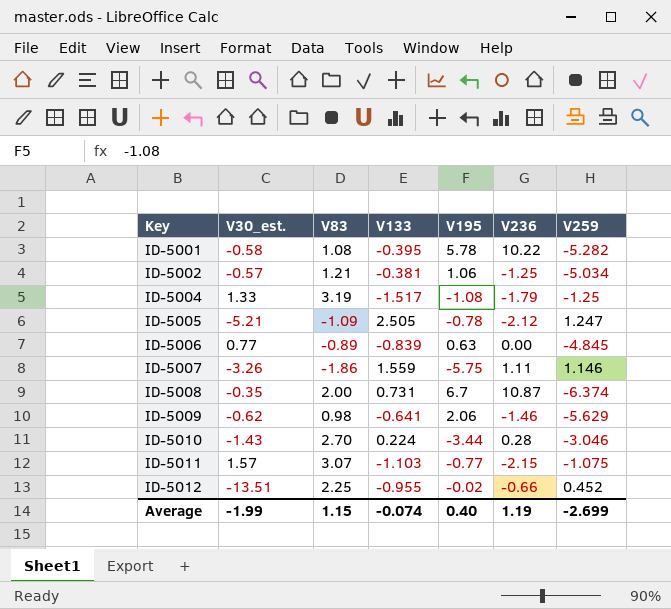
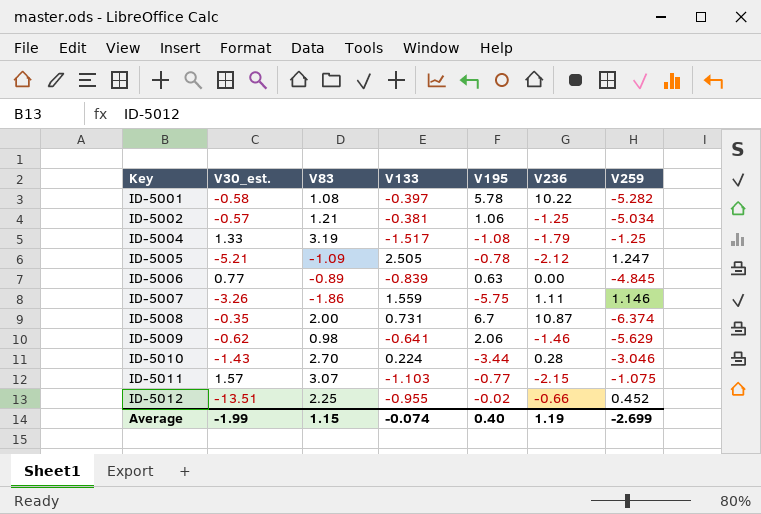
ID-5001 | V133: -0.395 -> -0.397

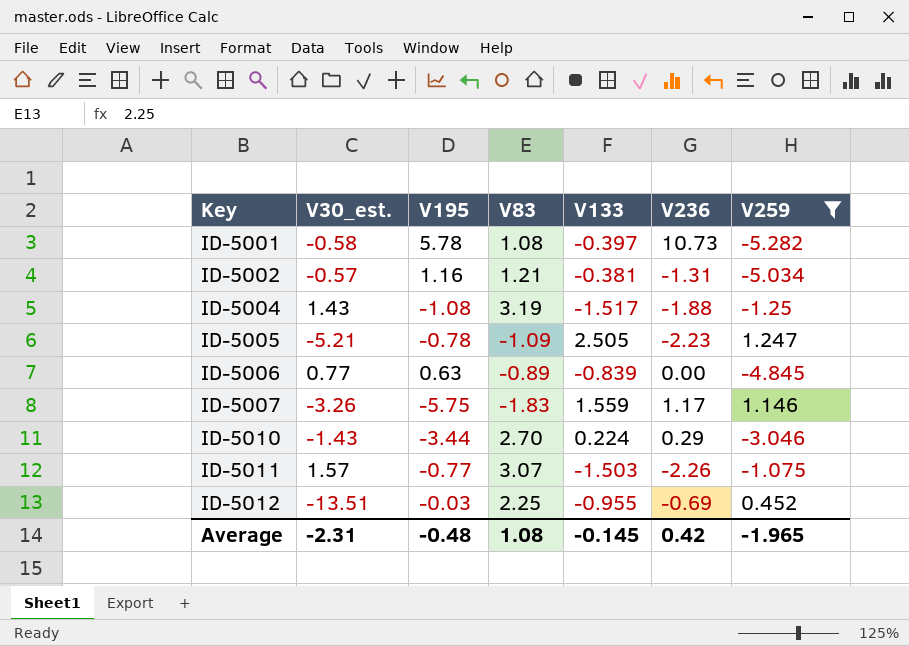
filter: none -> V259 >= -5.282
column V195 | position: 5 -> 3
ID-5001 | V236: 10.22 -> 10.73
ID-5002 | V195: 1.06 -> 1.16
ID-5002 | V236: -1.25 -> -1.31
ID-5004 | V30_est.: 1.33 -> 1.43
ID-5004 | V236: -1.79 -> -1.88
ID-5005 | V236: -2.12 -> -2.23
ID-5007 | V83: -1.86 -> -1.83
ID-5007 | V236: 1.11 -> 1.17
ID-5010 | V236: 0.28 -> 0.29
ID-5011 | V133: -1.103 -> -1.503
ID-5011 | V236: -2.15 -> -2.26
ID-5012 | V195: -0.02 -> -0.03
ID-5012 | V236: -0.66 -> -0.69
Average | V30_est.: -1.99 -> -2.31
Average | V195: 0.40 -> -0.48
Average | V83: 1.15 -> 1.08
Average | V133: -0.074 -> -0.145
Average | V236: 1.19 -> 0.42
Average | V259: -2.699 -> -1.965

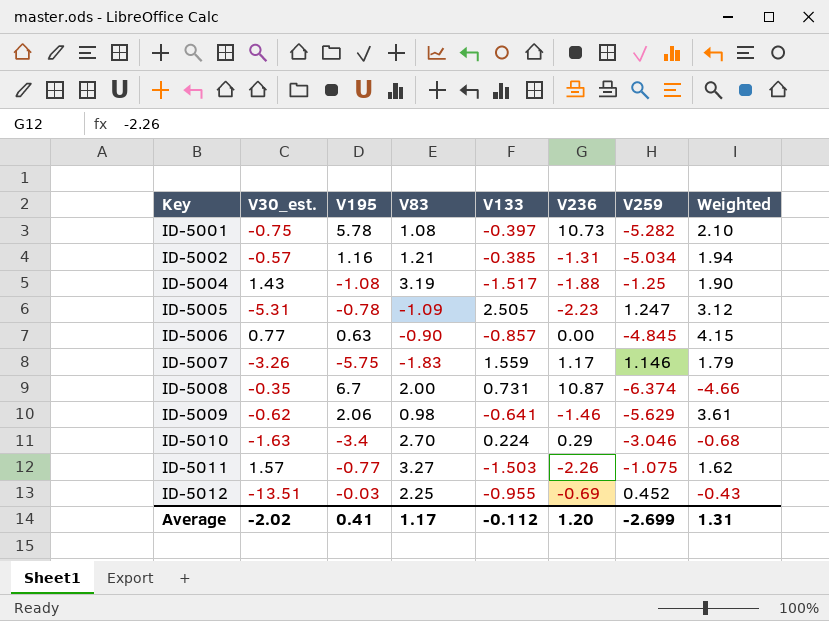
filter: V259 >= -5.282 -> none
column Weighted | formula: none -> [V133] * [V259]
ID-5001 | V30_est.: -0.58 -> -0.75
ID-5002 | V133: -0.381 -> -0.385
ID-5005 | V30_est.: -5.21 -> -5.31
ID-5006 | V83: -0.89 -> -0.90
ID-5006 | V133: -0.839 -> -0.857
ID-5010 | V30_est.: -1.43 -> -1.63
ID-5010 | V195: -3.44 -> -3.4
ID-5011 | V83: 3.07 -> 3.27
Average | V30_est.: -2.31 -> -2.02
Average | V195: -0.48 -> 0.41
Average | V83: 1.08 -> 1.17
Average | V133: -0.145 -> -0.112
Average | V236: 0.42 -> 1.20
Average | V259: -1.965 -> -2.699

